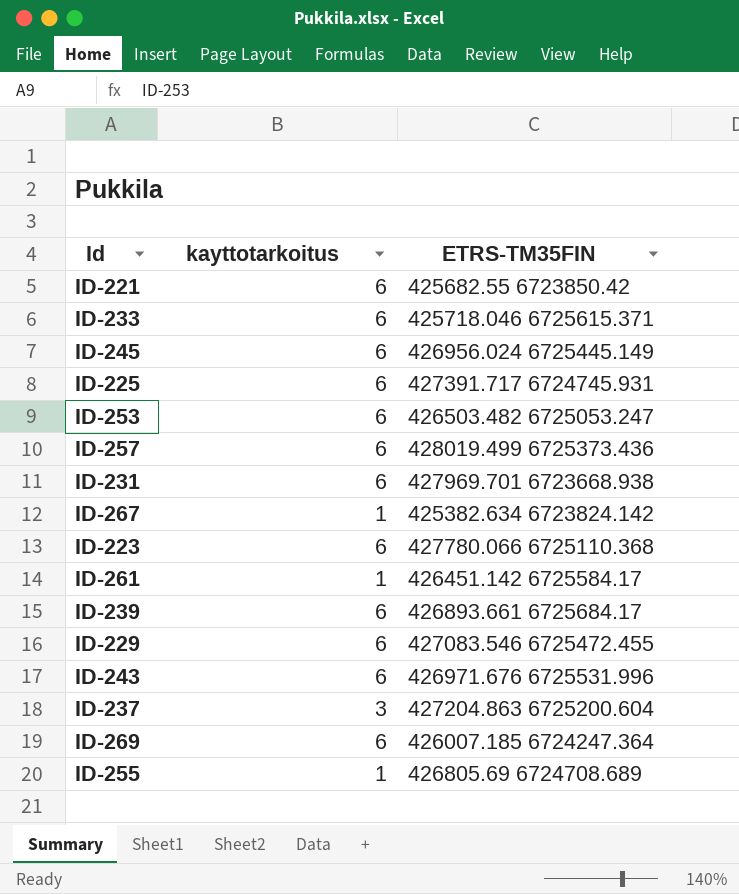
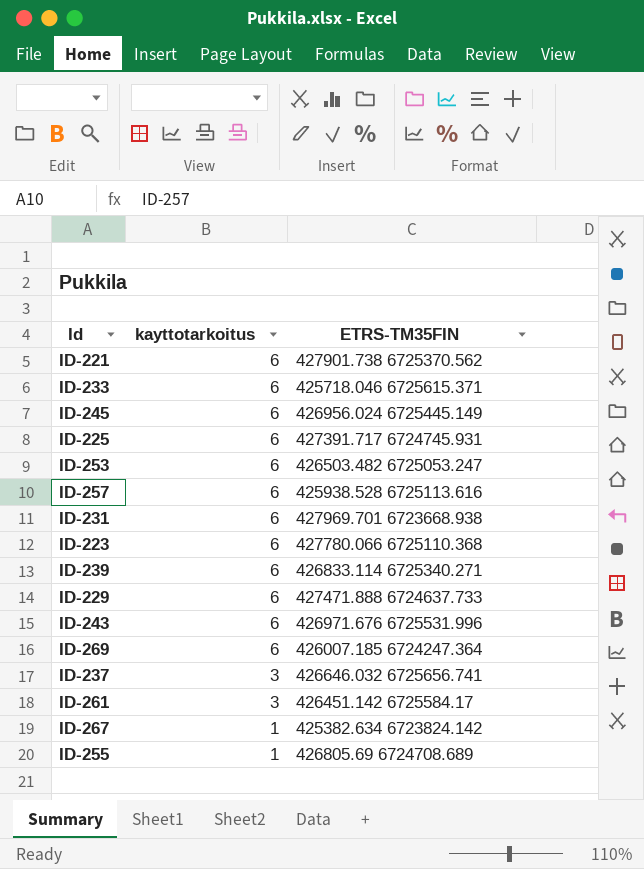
row order: none -> kayttotarkoitus descending
ID-221 | ETRS-TM35FIN: 425682.55 6723850.42 -> 427901.738 6725370.562
ID-257 | ETRS-TM35FIN: 428019.499 6725373.436 -> 425938.528 6725113.616
ID-239 | ETRS-TM35FIN: 426893.661 6725684.17 -> 426833.114 6725340.271
ID-229 | ETRS-TM35FIN: 427083.546 6725472.455 -> 427471.888 6724637.733
ID-237 | ETRS-TM35FIN: 427204.863 6725200.604 -> 426646.032 6725656.741
ID-261 | kayttotarkoitus: 1 -> 3

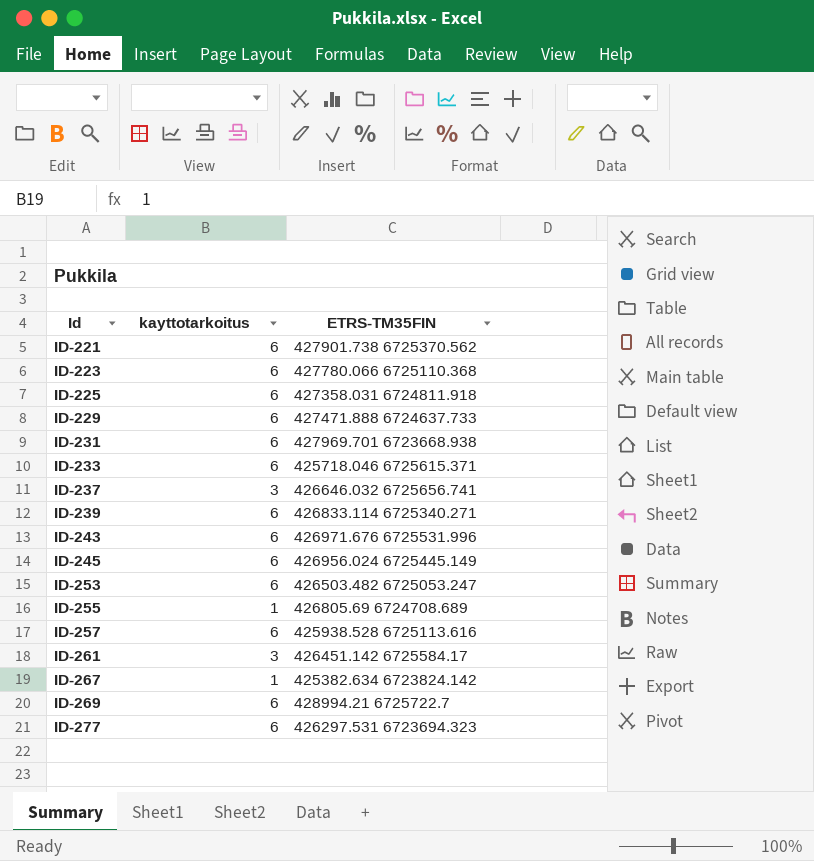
row order: kayttotarkoitus descending -> Id ascending
ID-225 | ETRS-TM35FIN: 427391.717 6724745.931 -> 427358.031 6724811.918
ID-269 | ETRS-TM35FIN: 426007.185 6724247.364 -> 428994.21 6725722.7
row ID-277: none -> 6 | 426297.531 6723694.323

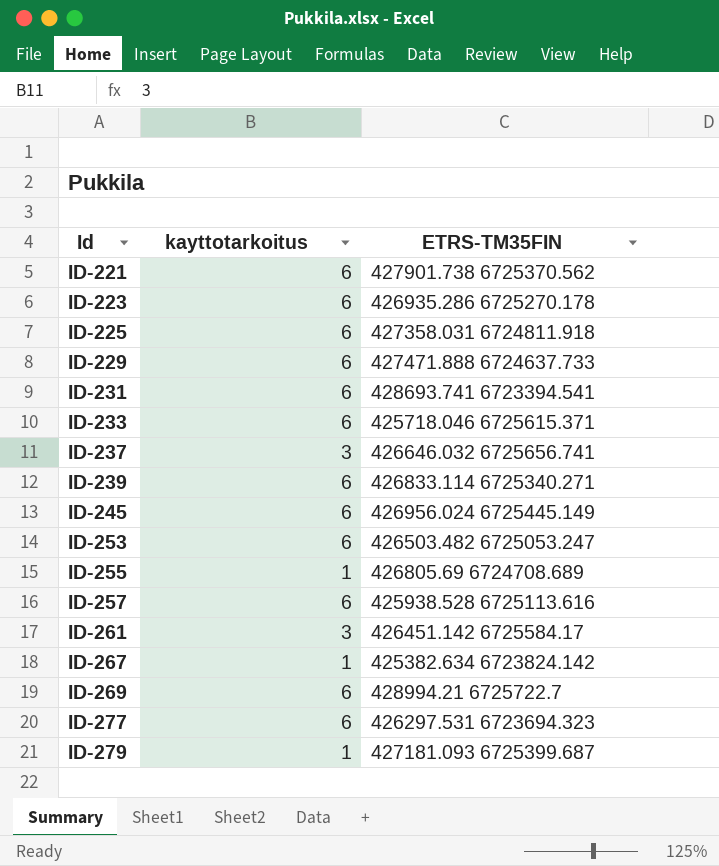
row ID-243: 6 | 426971.676 6725531.996 -> none
ID-223 | ETRS-TM35FIN: 427780.066 6725110.368 -> 426935.286 6725270.178
ID-231 | ETRS-TM35FIN: 427969.701 6723668.938 -> 428693.741 6723394.541
row ID-279: none -> 1 | 427181.093 6725399.687

